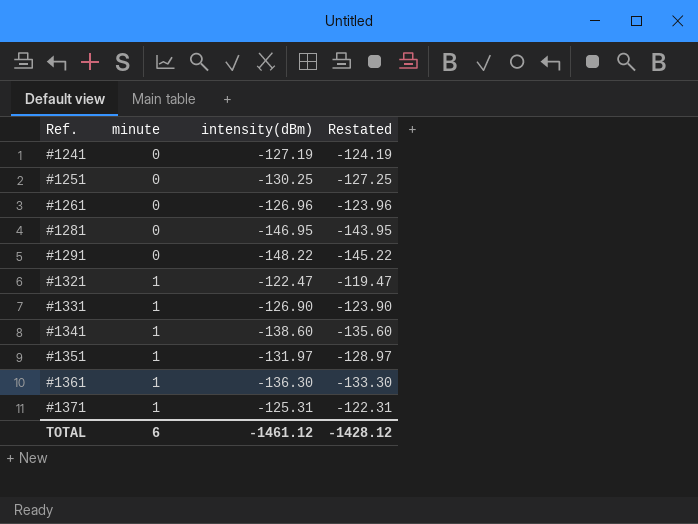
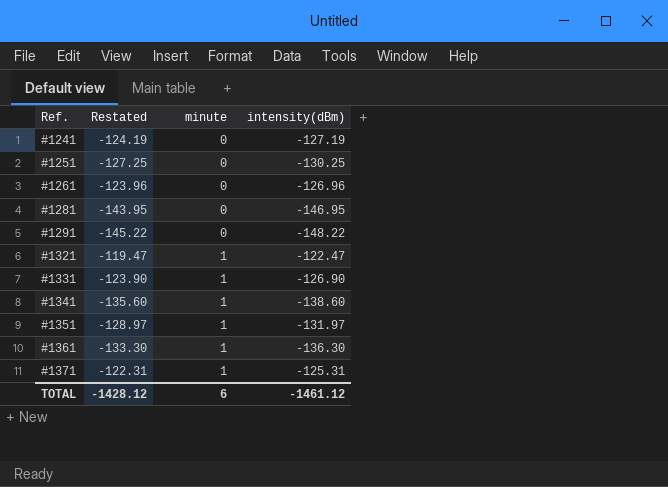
column Restated | position: 4 -> 2

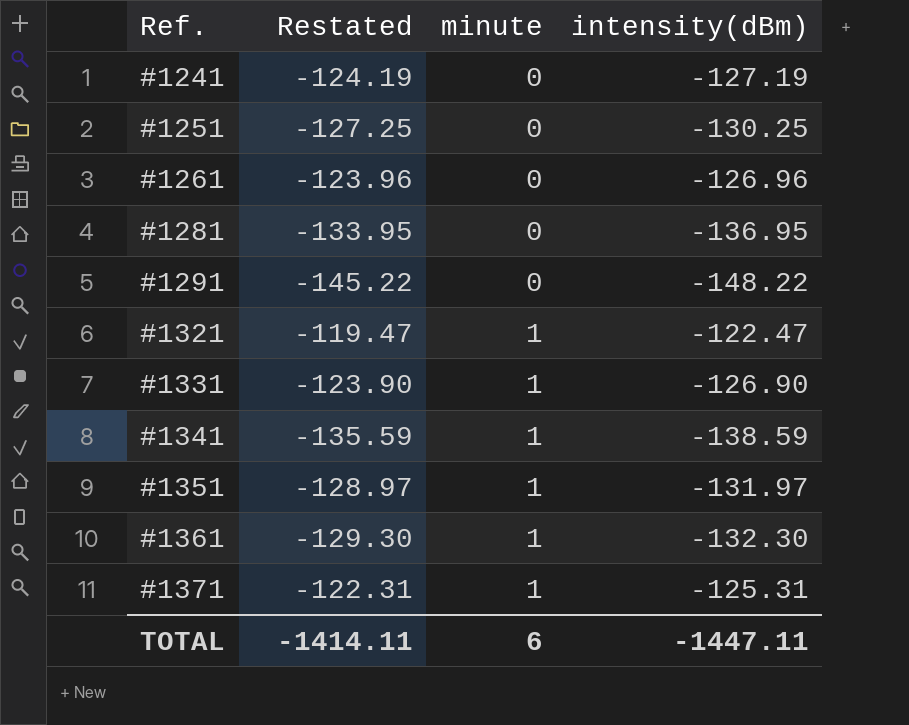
#1281 | Restated: -143.95 -> -133.95
#1281 | intensity(dBm): -146.95 -> -136.95
#1341 | Restated: -135.60 -> -135.59
#1341 | intensity(dBm): -138.60 -> -138.59
#1361 | Restated: -133.30 -> -129.30
#1361 | intensity(dBm): -136.30 -> -132.30
TOTAL | Restated: -1428.12 -> -1414.11
TOTAL | intensity(dBm): -1461.12 -> -1447.11

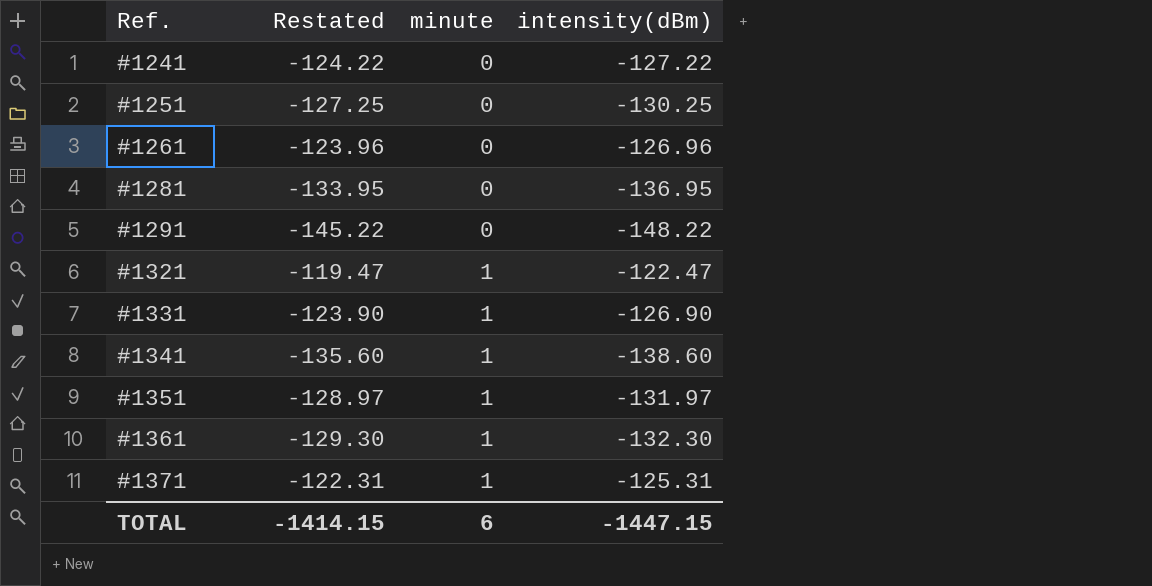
#1241 | Restated: -124.19 -> -124.22
#1241 | intensity(dBm): -127.19 -> -127.22
#1341 | Restated: -135.59 -> -135.60
#1341 | intensity(dBm): -138.59 -> -138.60
TOTAL | Restated: -1414.11 -> -1414.15
TOTAL | intensity(dBm): -1447.11 -> -1447.15

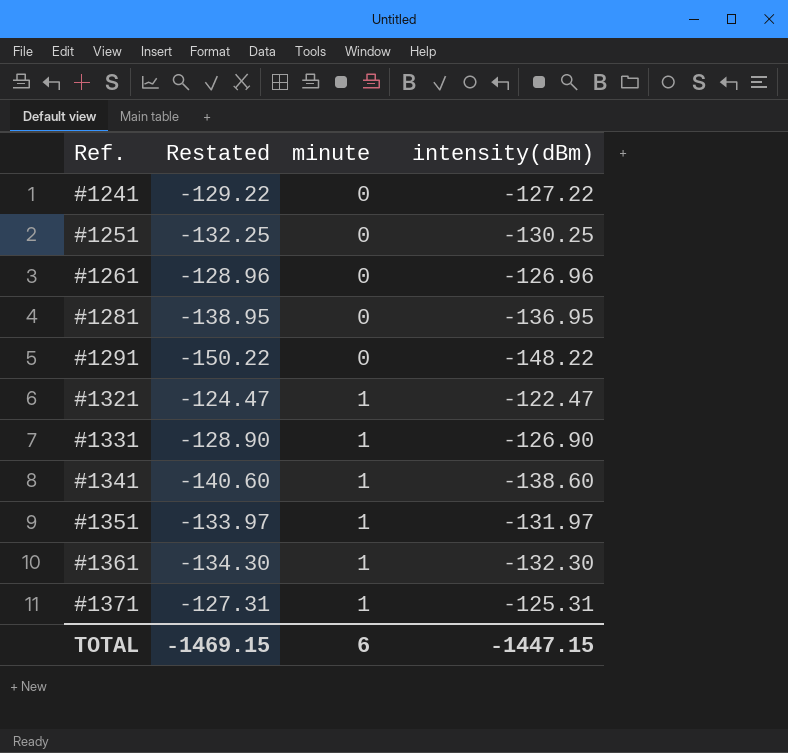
column Restated | formula: [intensity(dBm)] + 3 -> [intensity(dBm)] - 2
TOTAL | Restated: -1414.15 -> -1469.15

